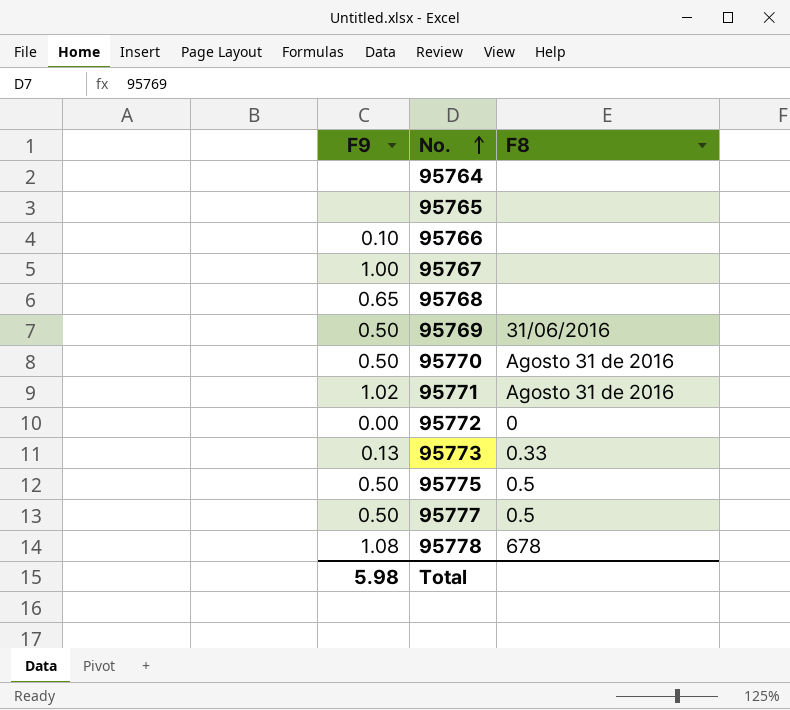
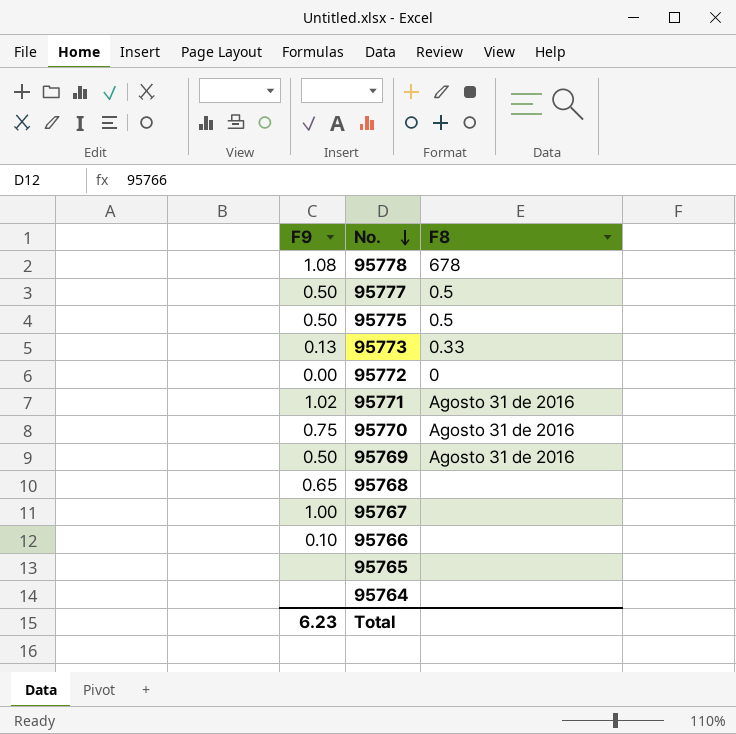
row order: No. ascending -> No. descending
95770 | F9: 0.50 -> 0.75
95769 | F8: 31/06/2016 -> Agosto 31 de 2016
Total | F9: 5.98 -> 6.23

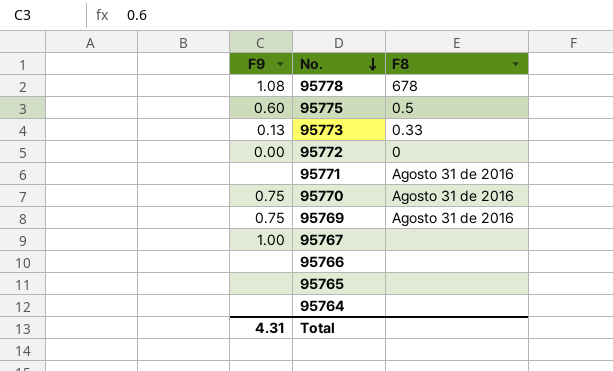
row 95777: 0.50 | 0.5 -> none
row 95768: 0.65 | none -> none
95775 | F9: 0.50 -> 0.60
95771 | F9: 1.02 -> none
95769 | F9: 0.50 -> 0.75
95766 | F9: 0.10 -> none
Total | F9: 6.23 -> 4.31

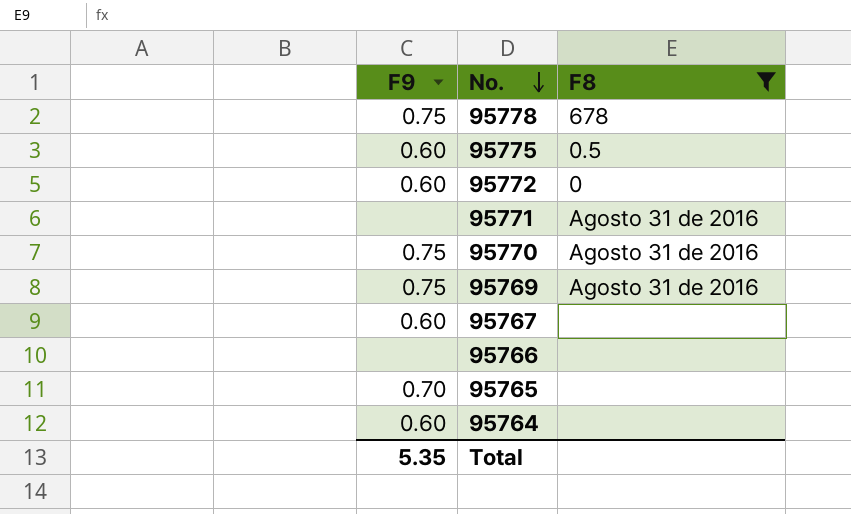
filter: none -> F8 != 0.33
95778 | F9: 1.08 -> 0.75
95772 | F9: 0.00 -> 0.60
95767 | F9: 1.00 -> 0.60
95765 | F9: none -> 0.70
95764 | F9: none -> 0.60
Total | F9: 4.31 -> 5.35

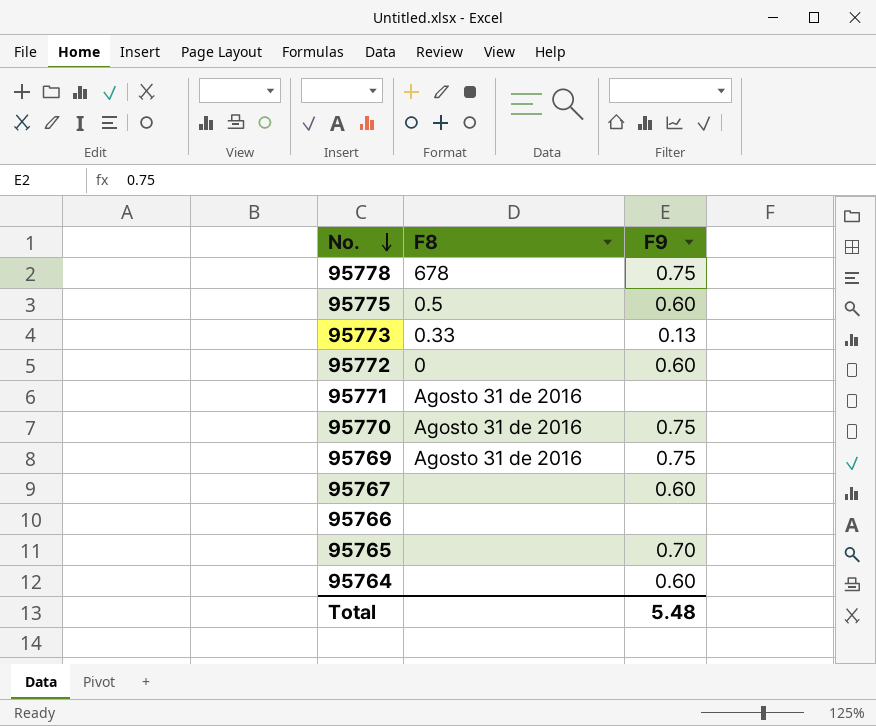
filter: F8 != 0.33 -> none
column F9 | position: 1 -> 3
Total | F9: 5.35 -> 5.48

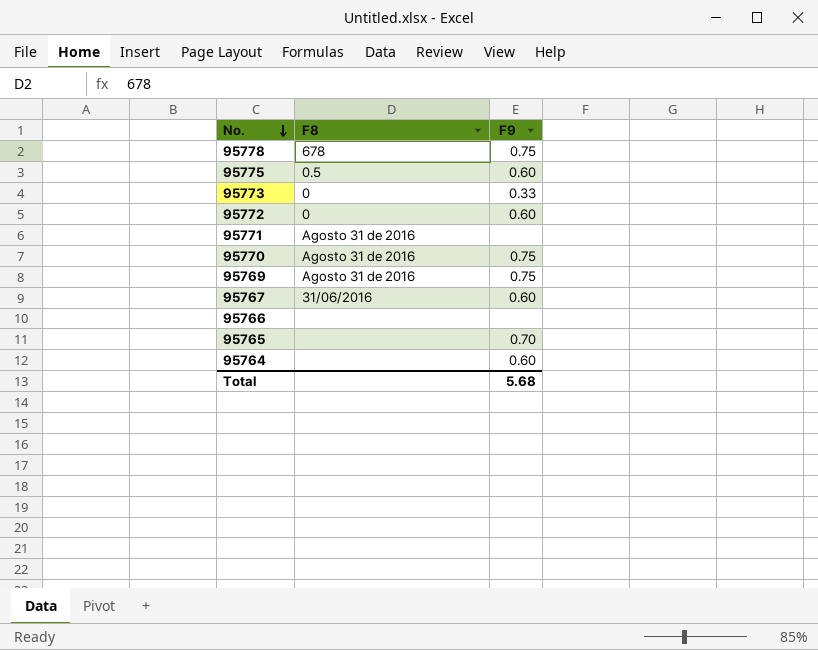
95773 | F8: 0.33 -> 0
95773 | F9: 0.13 -> 0.33
95767 | F8: none -> 31/06/2016
Total | F9: 5.48 -> 5.68

